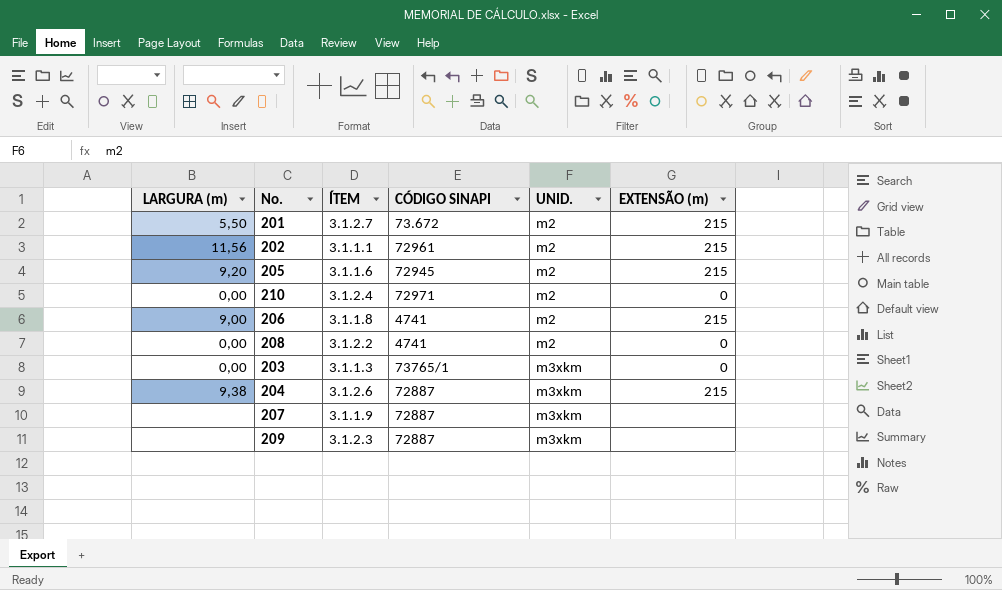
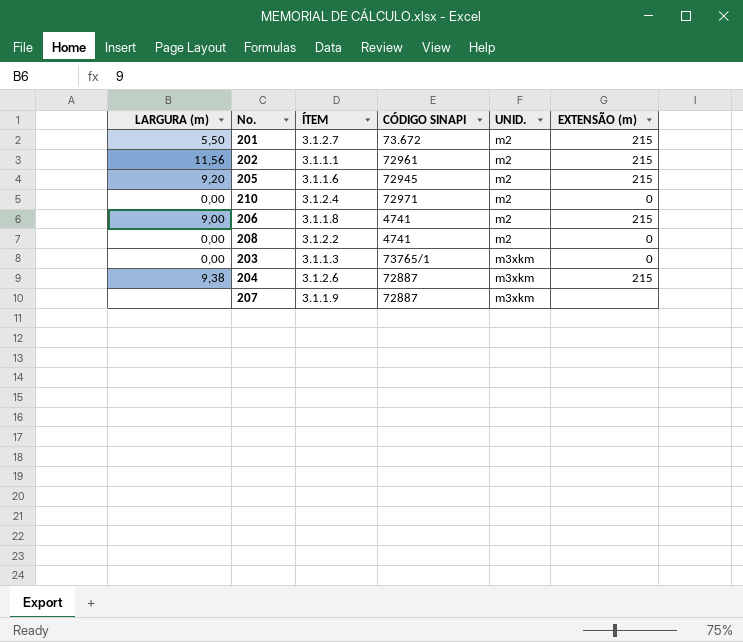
row 209: none | 3.1.2.3 | 72887 | m3xkm | none -> none

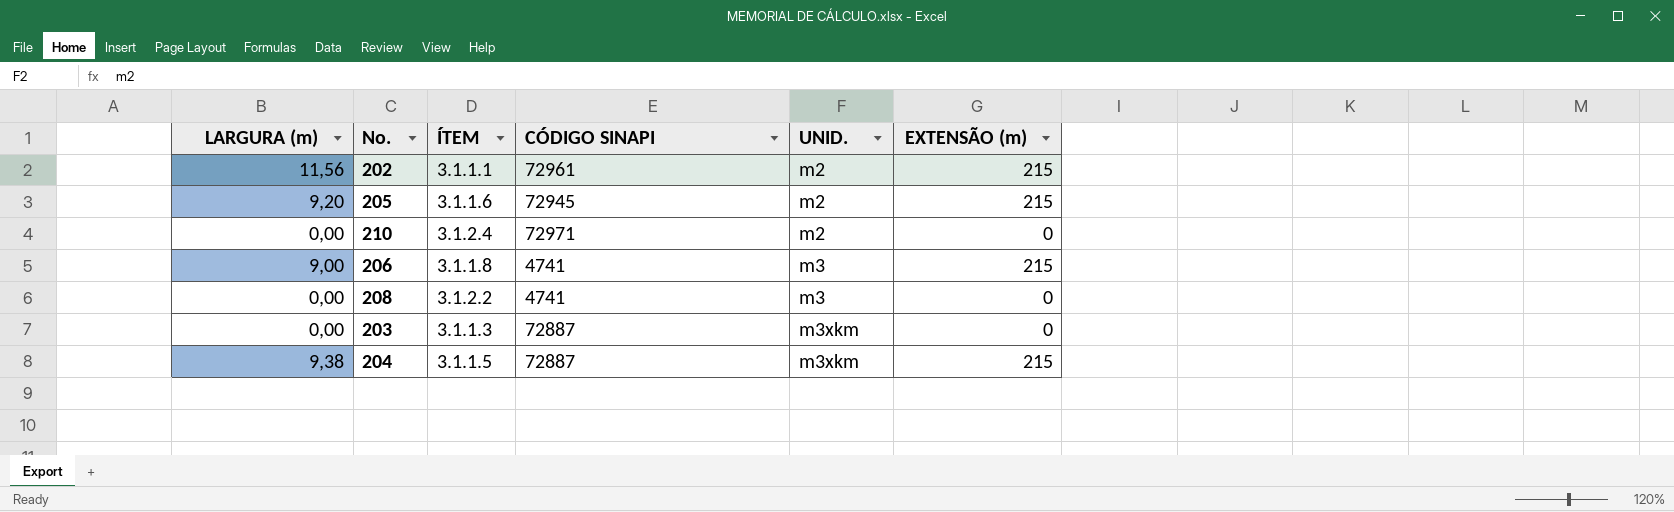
row 201: 5,50 | 3.1.2.7 | 73.672 | m2 | 215 -> none
row 207: none | 3.1.1.9 | 72887 | m3xkm | none -> none
206 | UNID.: m2 -> m3
208 | UNID.: m2 -> m3
203 | CÓDIGO SINAPI: 73765/1 -> 72887
204 | ÍTEM: 3.1.2.6 -> 3.1.1.5

